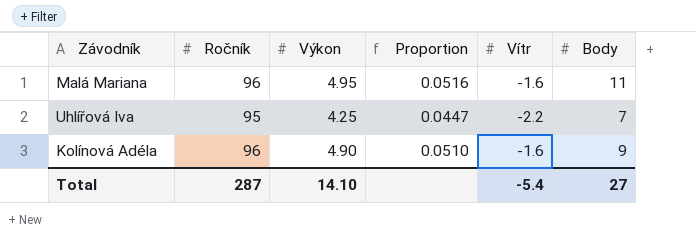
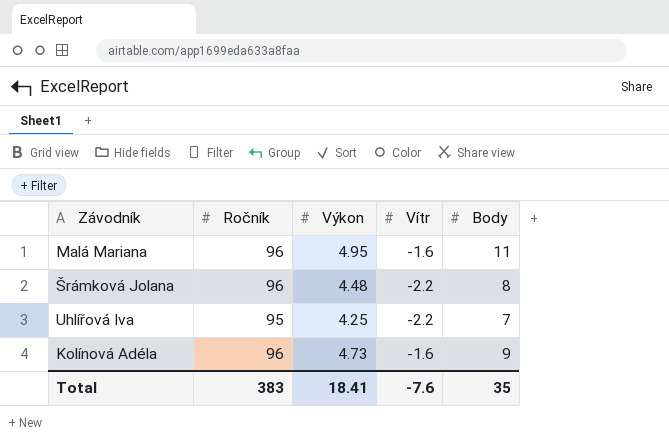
column Proportion | formula: [Výkon] / [Ročník] -> none
row Šrámková Jolana: none -> 96 | 4.48 | -2.2 | 8
Kolínová Adéla | Výkon: 4.90 -> 4.73
Total | Ročník: 287 -> 383
Total | Výkon: 14.10 -> 18.41
Total | Vítr: -5.4 -> -7.6
Total | Body: 27 -> 35

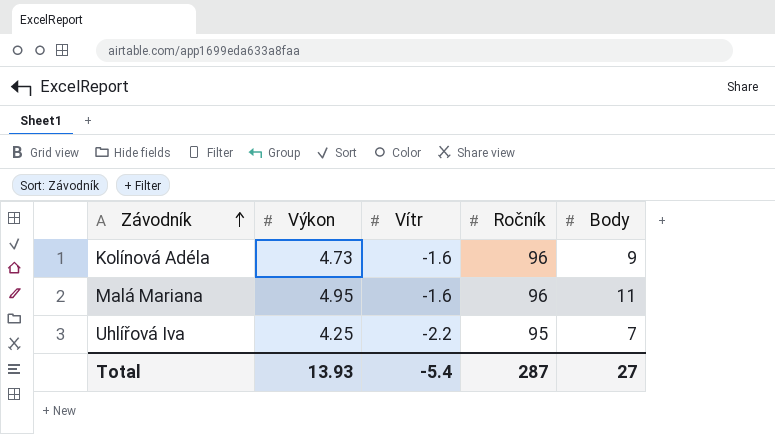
row order: none -> Závodník ascending
column Ročník | position: 2 -> 4
row Šrámková Jolana: 96 | 4.48 | -2.2 | 8 -> none
Total | Výkon: 18.41 -> 13.93
Total | Vítr: -7.6 -> -5.4
Total | Ročník: 383 -> 287
Total | Body: 35 -> 27

